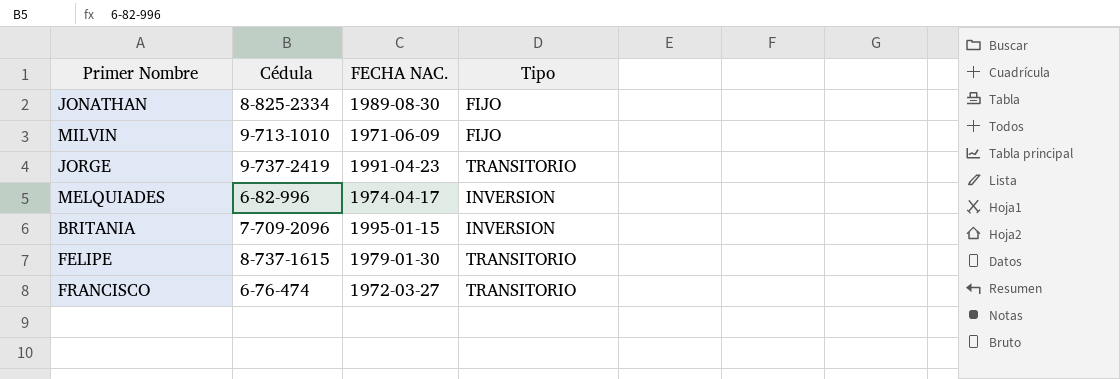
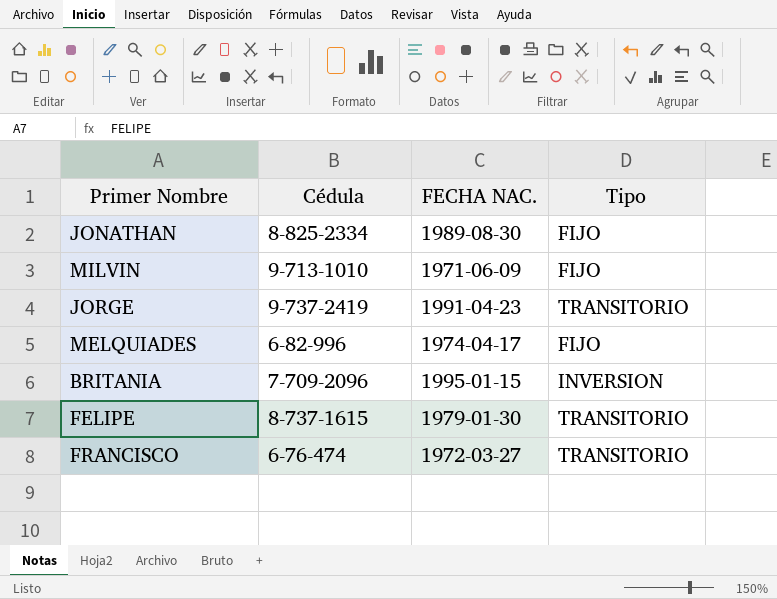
MELQUIADES | Tipo: INVERSION -> FIJO

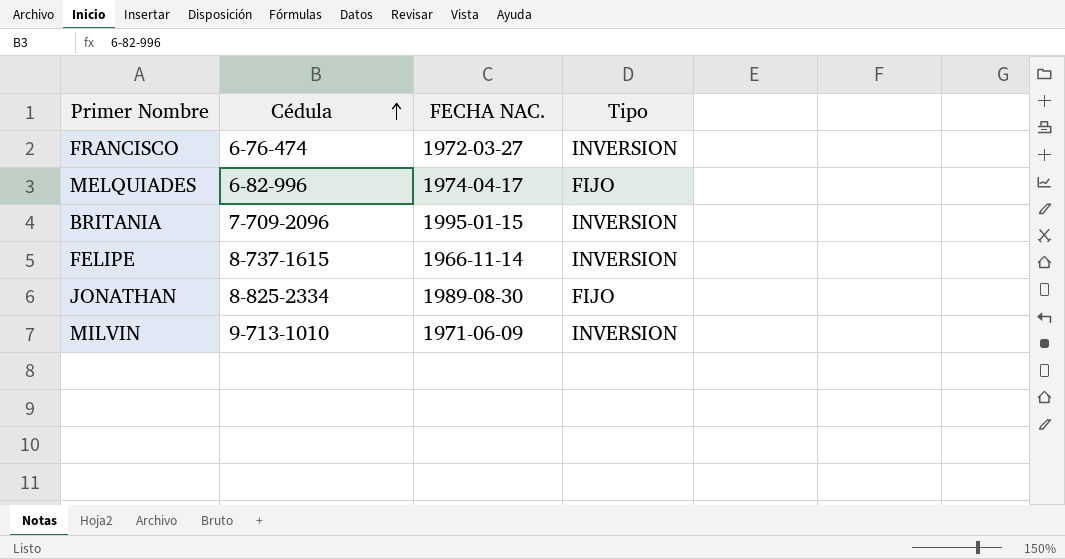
row order: none -> Cédula ascending
row JORGE: 9-737-2419 | 1991-04-23 | TRANSITORIO -> none
FRANCISCO | Tipo: TRANSITORIO -> INVERSION
FELIPE | FECHA NAC.: 1979-01-30 -> 1966-11-14
FELIPE | Tipo: TRANSITORIO -> INVERSION
MILVIN | Tipo: FIJO -> INVERSION

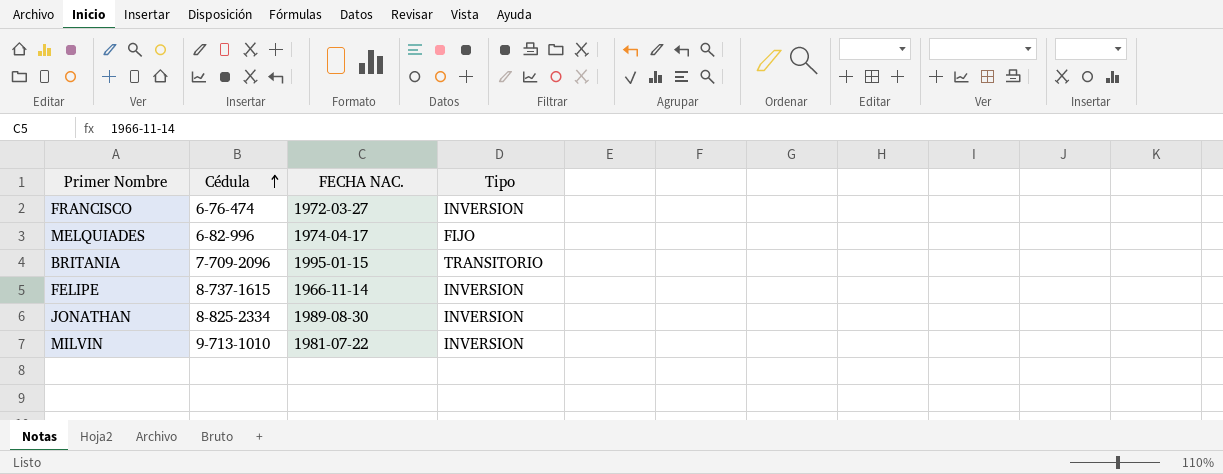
BRITANIA | Tipo: INVERSION -> TRANSITORIO
JONATHAN | Tipo: FIJO -> INVERSION
MILVIN | FECHA NAC.: 1971-06-09 -> 1981-07-22

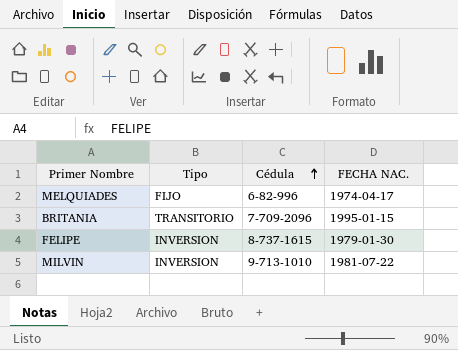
column Tipo | position: 4 -> 2
row FRANCISCO: 6-76-474 | 1972-03-27 | INVERSION -> none
row JONATHAN: 8-825-2334 | 1989-08-30 | INVERSION -> none
FELIPE | FECHA NAC.: 1966-11-14 -> 1979-01-30

